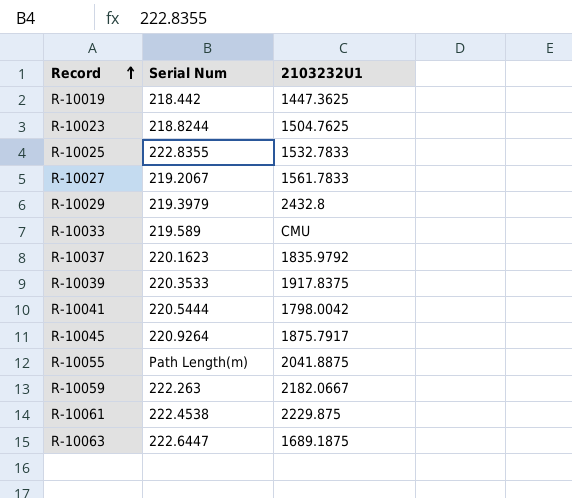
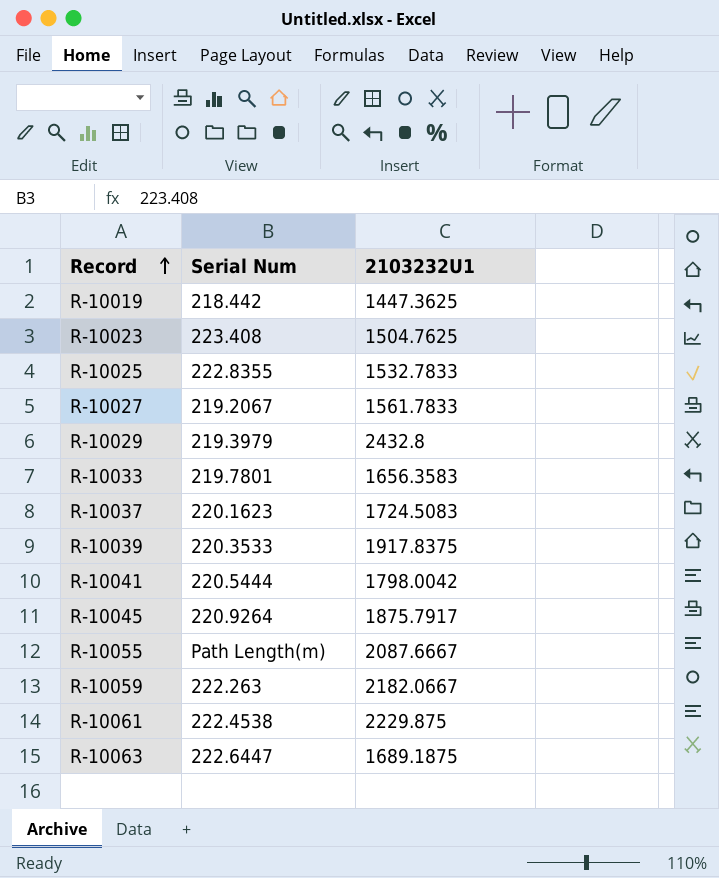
R-10023 | Serial Num: 218.8244 -> 223.408
R-10033 | Serial Num: 219.589 -> 219.7801
R-10033 | 2103232U1: CMU -> 1656.3583
R-10037 | 2103232U1: 1835.9792 -> 1724.5083
R-10055 | 2103232U1: 2041.8875 -> 2087.6667

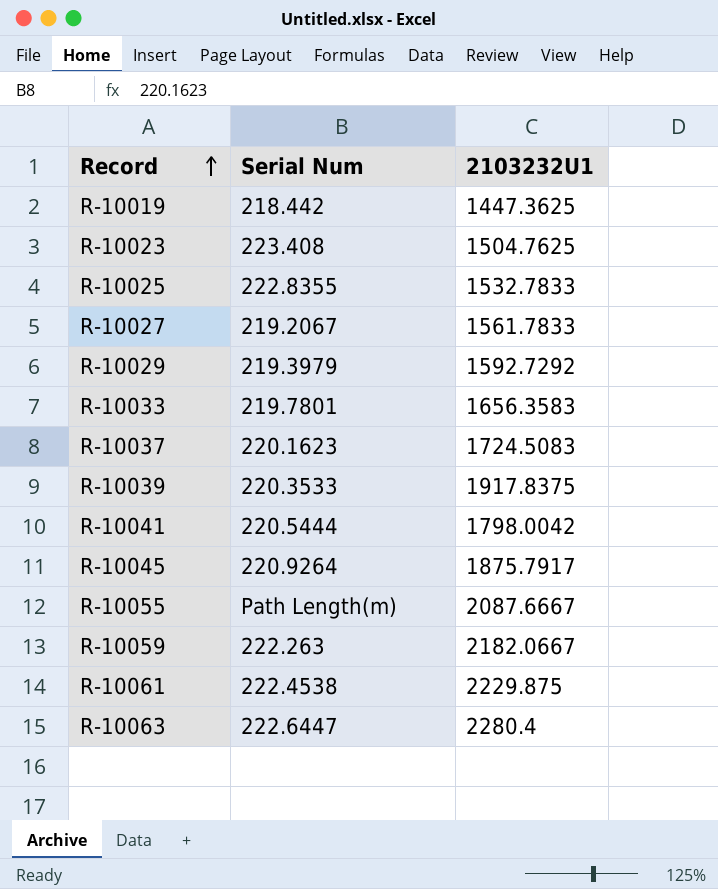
R-10029 | 2103232U1: 2432.8 -> 1592.7292
R-10063 | 2103232U1: 1689.1875 -> 2280.4

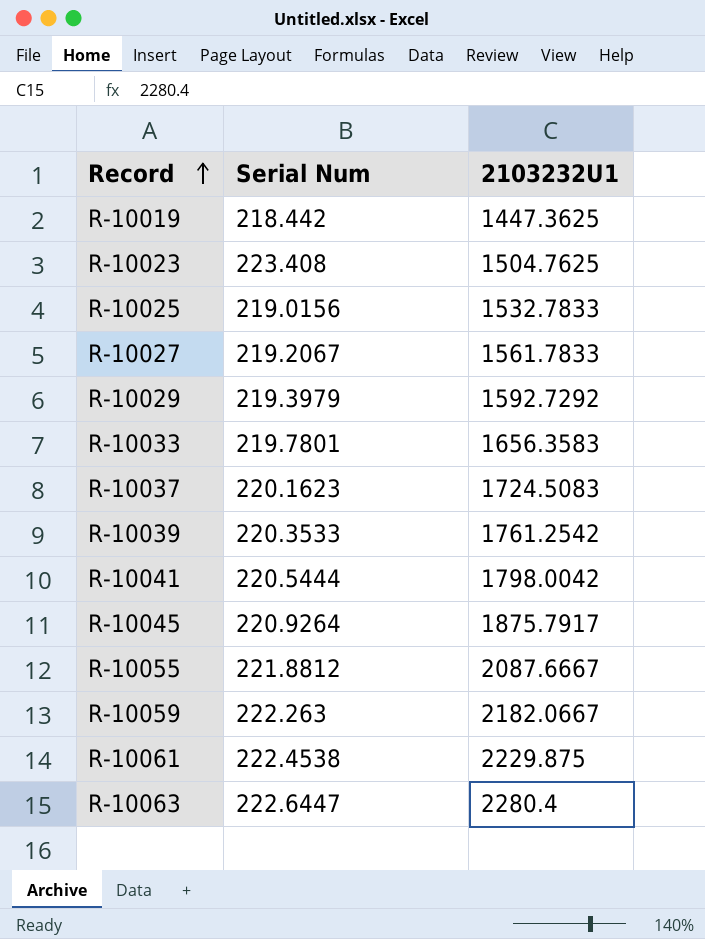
R-10025 | Serial Num: 222.8355 -> 219.0156
R-10039 | 2103232U1: 1917.8375 -> 1761.2542
R-10055 | Serial Num: Path Length(m) -> 221.8812

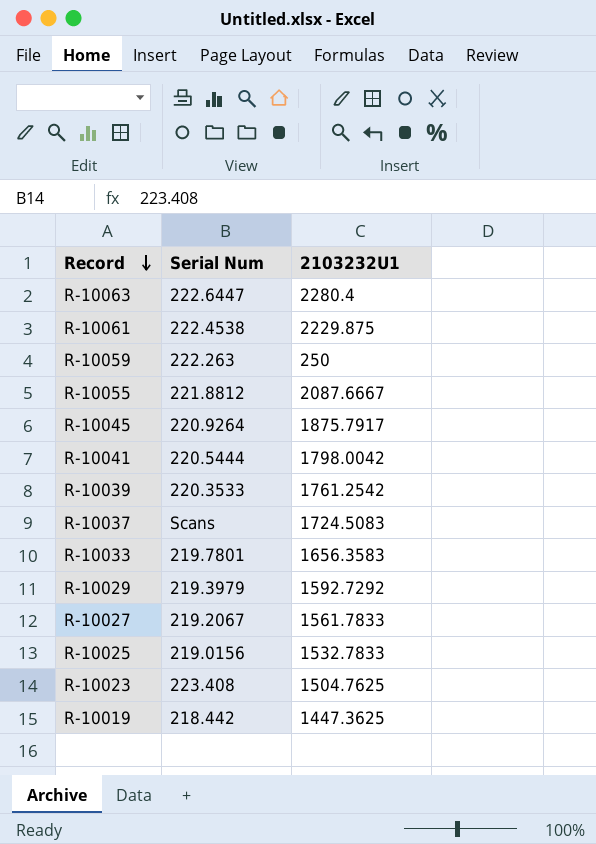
row order: Record ascending -> Record descending
R-10059 | 2103232U1: 2182.0667 -> 250
R-10037 | Serial Num: 220.1623 -> Scans

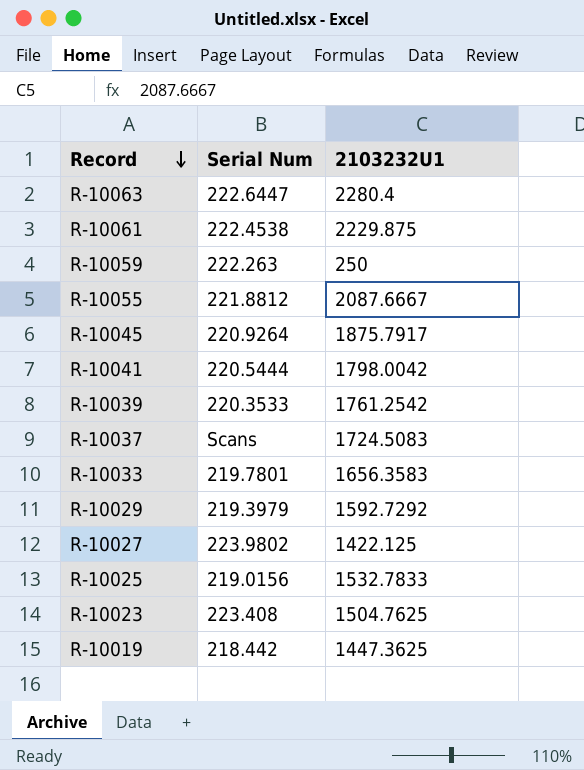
R-10027 | Serial Num: 219.2067 -> 223.9802
R-10027 | 2103232U1: 1561.7833 -> 1422.125

